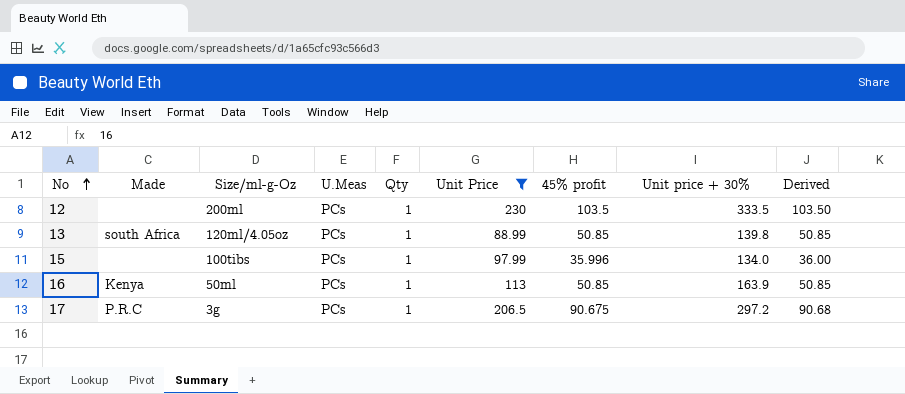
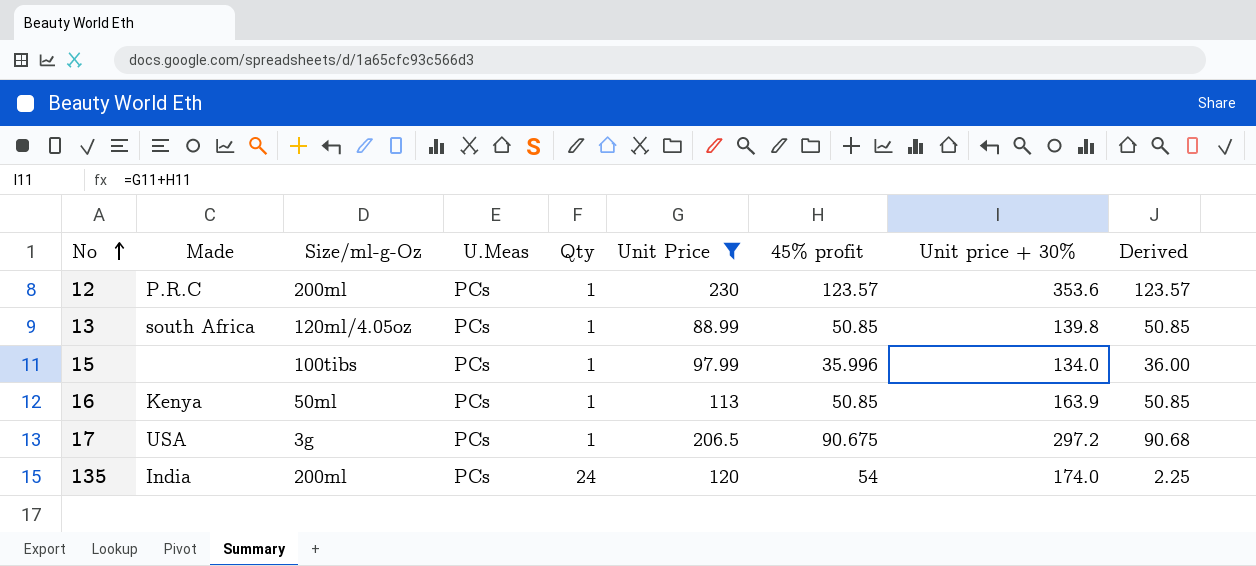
12 | Made: none -> P.R.C
12 | 45% profit: 103.5 -> 123.57
12 | Unit price + 30%: 333.5 -> 353.6
12 | Derived: 103.50 -> 123.57
17 | Made: P.R.C -> USA
row 135: none -> India | 200ml | PCs | 24 | 120 | 54 | 174.0 | 2.25

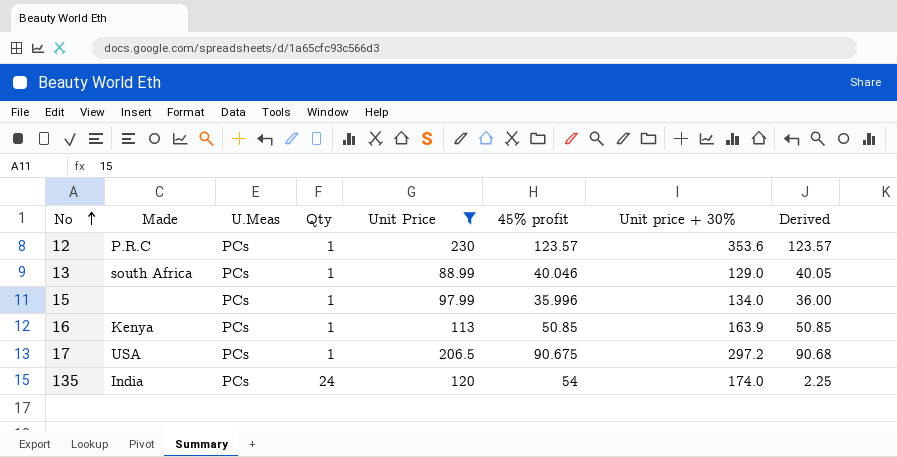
column Size/ml-g-Oz | position: 3 -> none
13 | 45% profit: 50.85 -> 40.046
13 | Unit price + 30%: 139.8 -> 129.0
13 | Derived: 50.85 -> 40.05

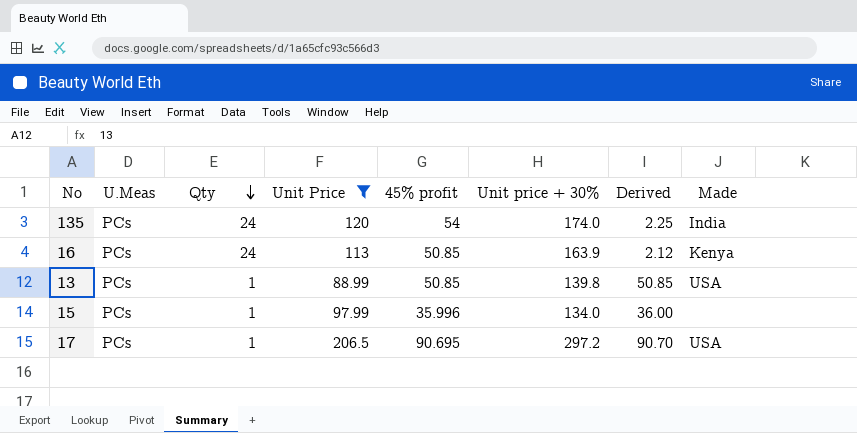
row order: No ascending -> Qty descending
column Made | position: 2 -> 8
row 12: P.R.C | PCs | 1 | 230 | 123.57 | 353.6 | 123.57 -> none
16 | Qty: 1 -> 24
16 | Derived: 50.85 -> 2.12
13 | 45% profit: 40.046 -> 50.85
13 | Unit price + 30%: 129.0 -> 139.8
13 | Derived: 40.05 -> 50.85
13 | Made: south Africa -> USA
17 | 45% profit: 90.675 -> 90.695
17 | Derived: 90.68 -> 90.70

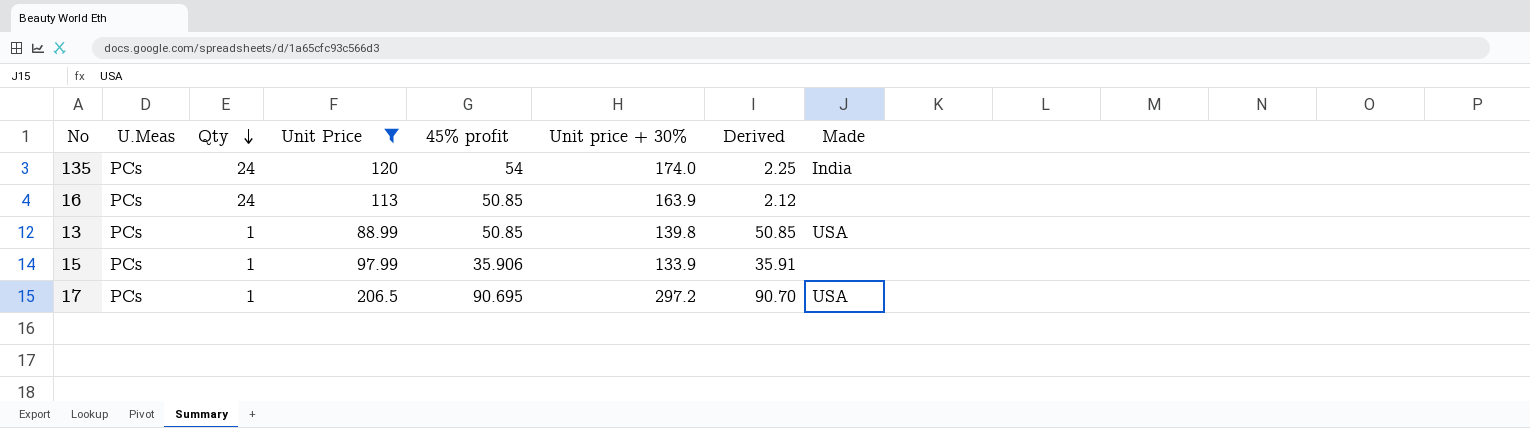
16 | Made: Kenya -> none
15 | 45% profit: 35.996 -> 35.906
15 | Unit price + 30%: 134.0 -> 133.9
15 | Derived: 36.00 -> 35.91

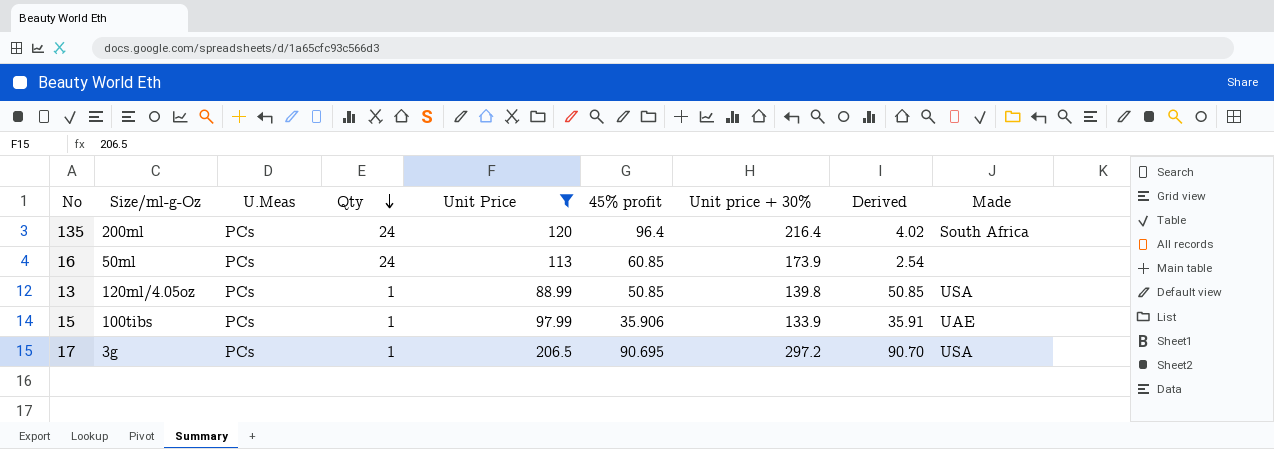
column Size/ml-g-Oz | position: none -> 2
135 | 45% profit: 54 -> 96.4
135 | Unit price + 30%: 174.0 -> 216.4
135 | Derived: 2.25 -> 4.02
135 | Made: India -> South Africa
16 | 45% profit: 50.85 -> 60.85
16 | Unit price + 30%: 163.9 -> 173.9
16 | Derived: 2.12 -> 2.54
15 | Made: none -> UAE

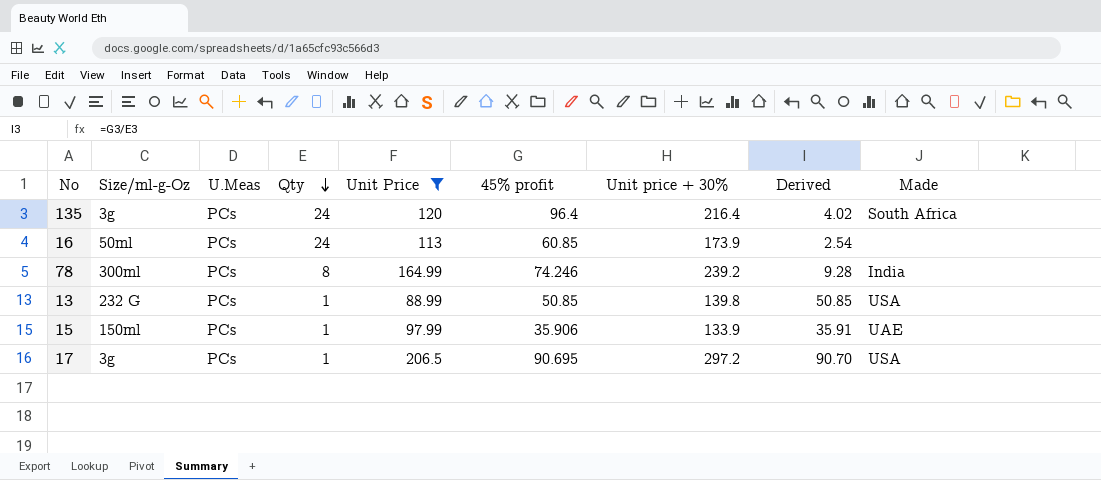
135 | Size/ml-g-Oz: 200ml -> 3g
row 78: none -> 300ml | PCs | 8 | 164.99 | 74.246 | 239.2 | 9.28 | India
13 | Size/ml-g-Oz: 120ml/4.05oz -> 232 G
15 | Size/ml-g-Oz: 100tibs -> 150ml

